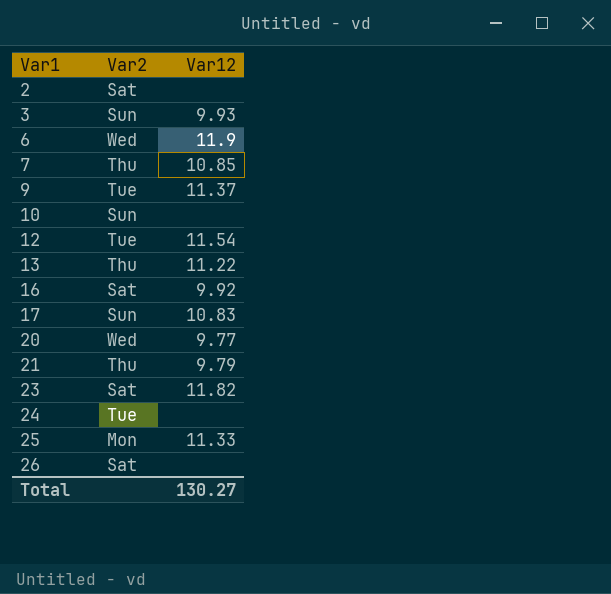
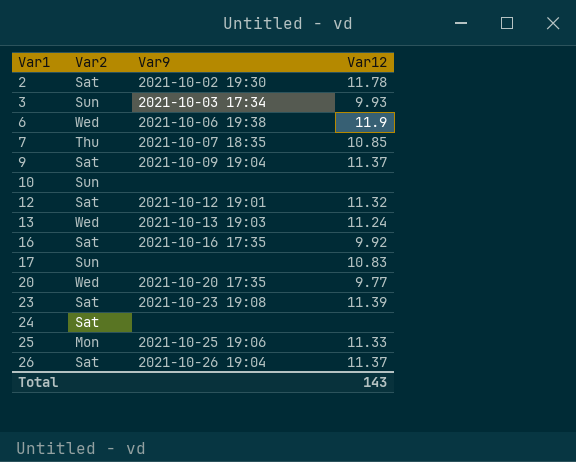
column Var9 | position: none -> 3
row 21: Thu | 9.79 -> none
2 | Var12: none -> 11.78
9 | Var2: Tue -> Sat
12 | Var2: Tue -> Sat
12 | Var12: 11.54 -> 11.32
13 | Var2: Thu -> Wed
13 | Var12: 11.22 -> 11.24
23 | Var12: 11.82 -> 11.39
24 | Var2: Tue -> Sat
26 | Var12: none -> 11.37
Total | Var12: 130.27 -> 143

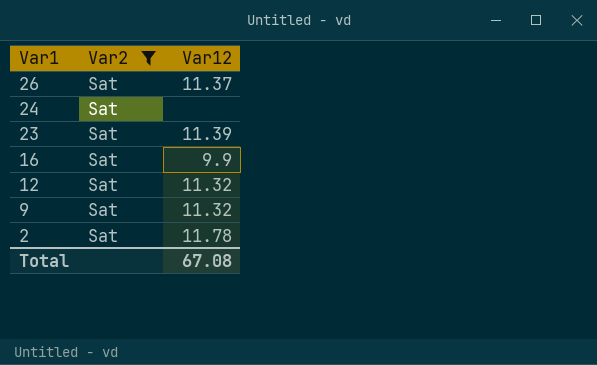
filter: none -> Var2 = Sat
row order: Var1 ascending -> Var1 descending
column Var9 | position: 3 -> none
16 | Var12: 9.92 -> 9.9
9 | Var12: 11.37 -> 11.32
Total | Var12: 143 -> 67.08

